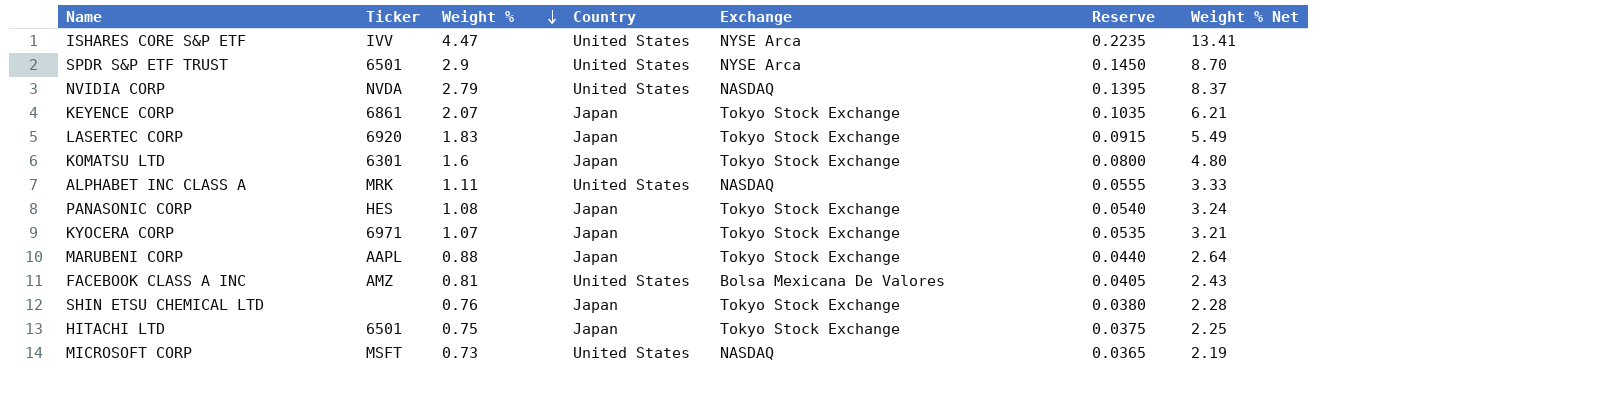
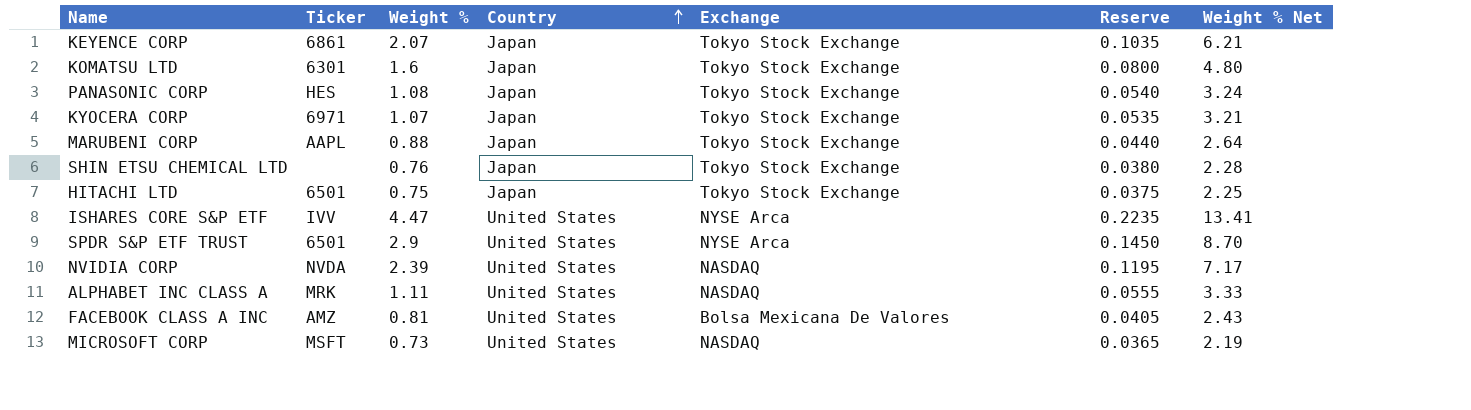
row order: Weight % descending -> Country ascending
row LASERTEC CORP: 6920 | 1.83 | Japan | Tokyo Stock Exchange | 0.0915 | 5.49 -> none
NVIDIA CORP | Weight %: 2.79 -> 2.39
NVIDIA CORP | Reserve: 0.1395 -> 0.1195
NVIDIA CORP | Weight % Net: 8.37 -> 7.17

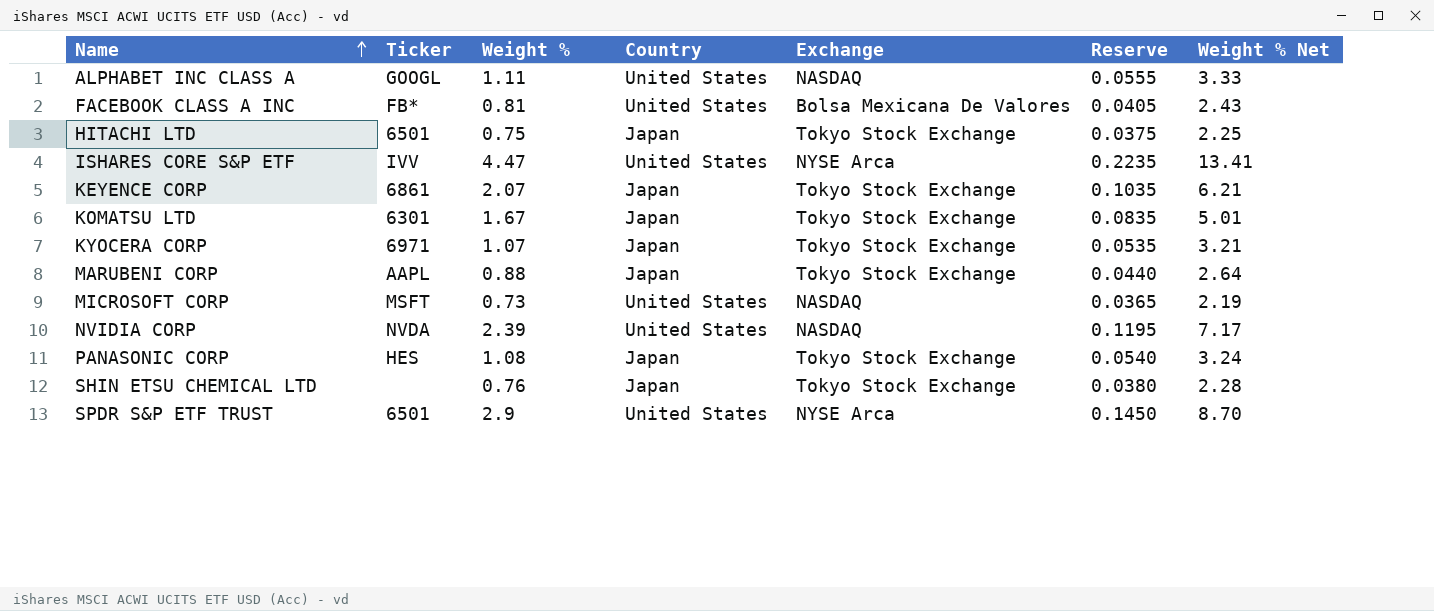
row order: Country ascending -> Name ascending
ALPHABET INC CLASS A | Ticker: MRK -> GOOGL
FACEBOOK CLASS A INC | Ticker: AMZ -> FB*
KOMATSU LTD | Weight %: 1.6 -> 1.67
KOMATSU LTD | Reserve: 0.0800 -> 0.0835
KOMATSU LTD | Weight % Net: 4.80 -> 5.01

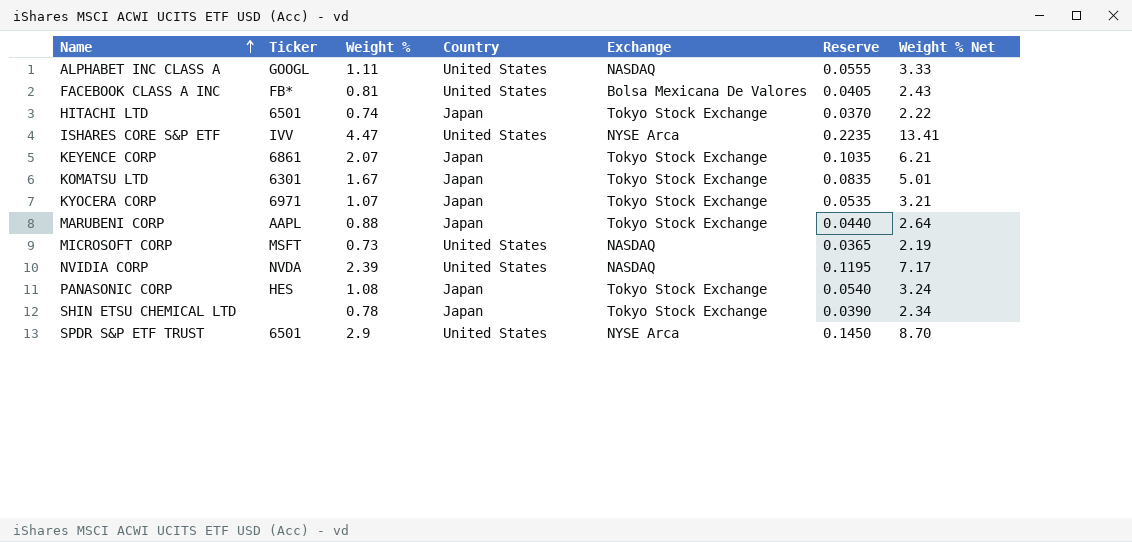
HITACHI LTD | Weight %: 0.75 -> 0.74
HITACHI LTD | Reserve: 0.0375 -> 0.0370
HITACHI LTD | Weight % Net: 2.25 -> 2.22
SHIN ETSU CHEMICAL LTD | Weight %: 0.76 -> 0.78
SHIN ETSU CHEMICAL LTD | Reserve: 0.0380 -> 0.0390
SHIN ETSU CHEMICAL LTD | Weight % Net: 2.28 -> 2.34

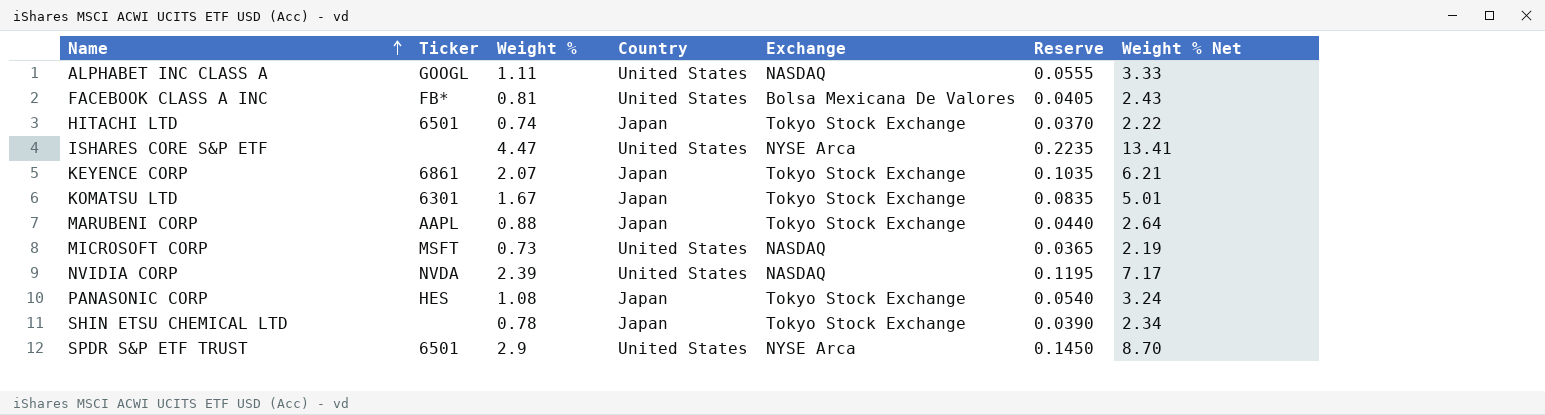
row KYOCERA CORP: 6971 | 1.07 | Japan | Tokyo Stock Exchange | 0.0535 | 3.21 -> none
ISHARES CORE S&P ETF | Ticker: IVV -> none

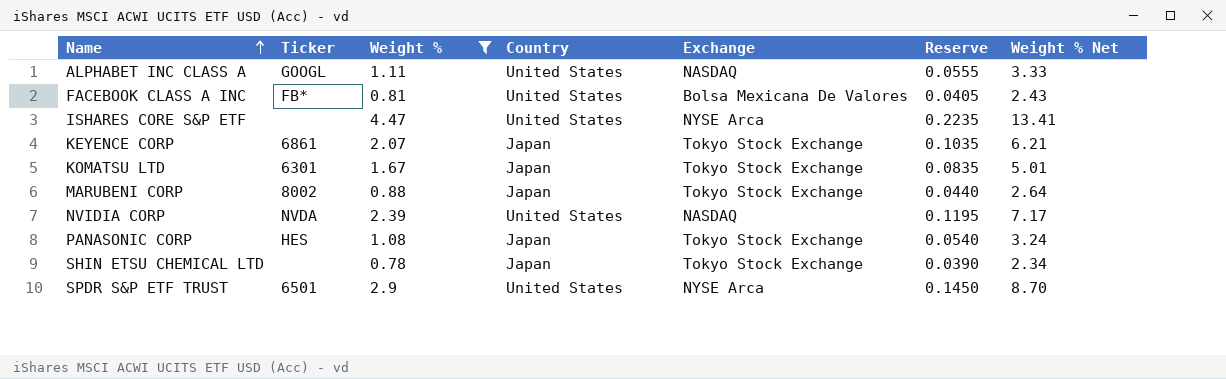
filter: none -> Weight % >= 0.78
MARUBENI CORP | Ticker: AAPL -> 8002

